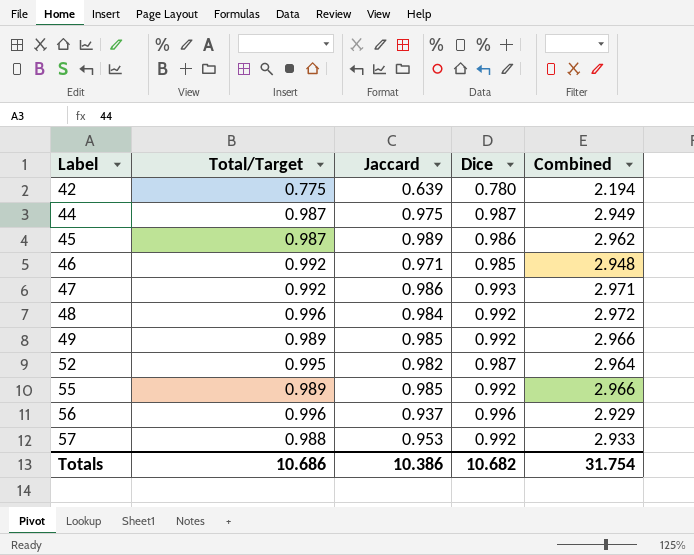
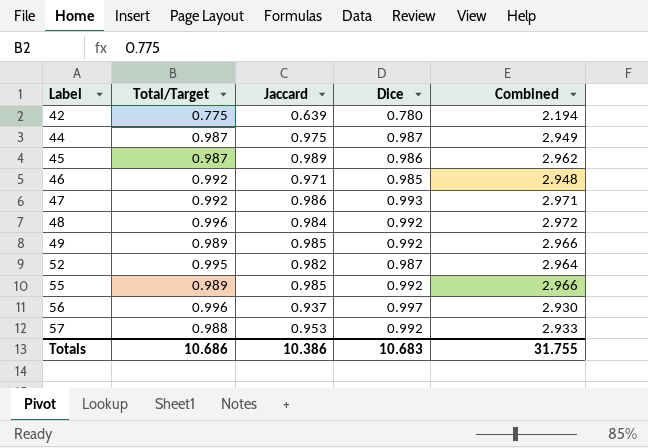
56 | Dice: 0.996 -> 0.997
56 | Combined: 2.929 -> 2.930
Totals | Dice: 10.682 -> 10.683
Totals | Combined: 31.754 -> 31.755

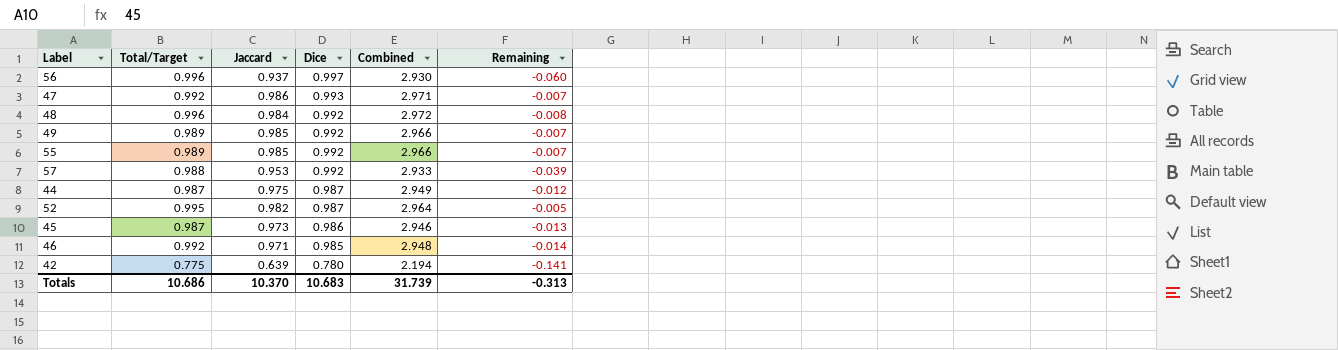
row order: Label ascending -> Dice descending
column Remaining | formula: none -> [Jaccard] - [Dice]
45 | Jaccard: 0.989 -> 0.973
45 | Combined: 2.962 -> 2.946
Totals | Jaccard: 10.386 -> 10.370
Totals | Combined: 31.755 -> 31.739

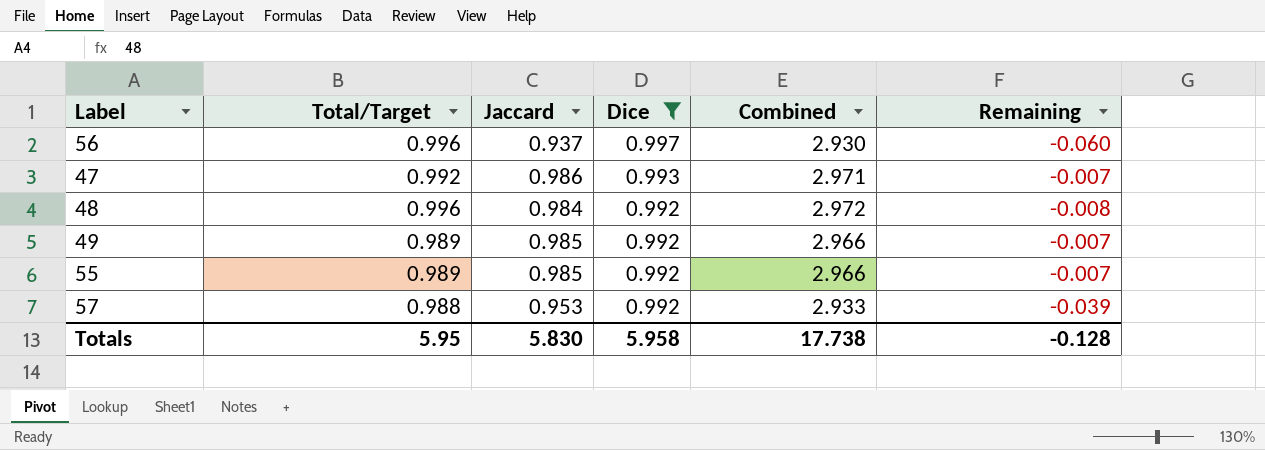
filter: none -> Dice >= 0.992
Totals | Total/Target: 10.686 -> 5.95
Totals | Jaccard: 10.370 -> 5.830
Totals | Dice: 10.683 -> 5.958
Totals | Combined: 31.739 -> 17.738
Totals | Remaining: -0.313 -> -0.128

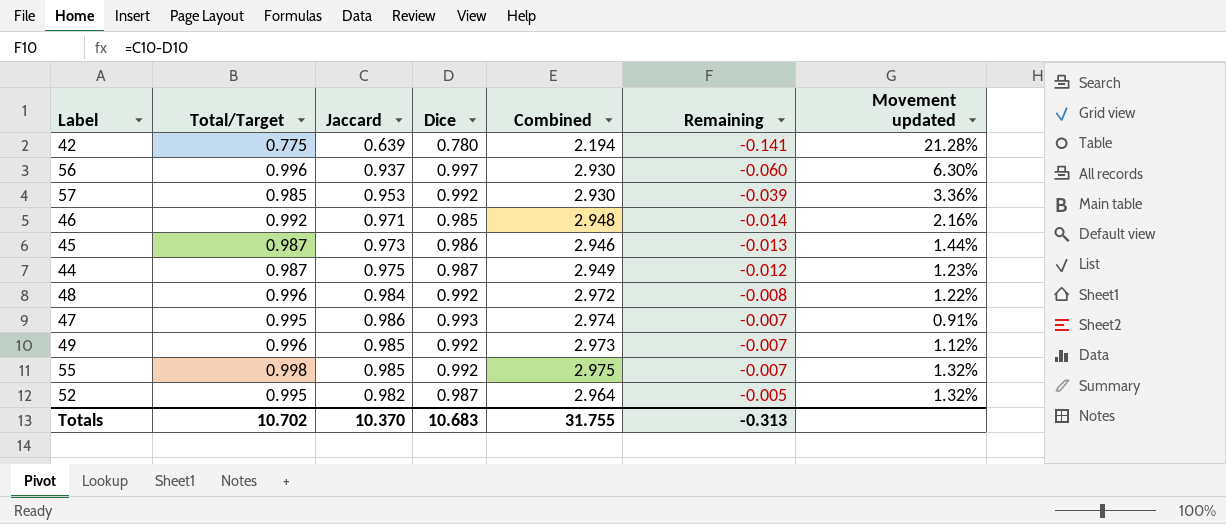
filter: Dice >= 0.992 -> none
row order: Dice descending -> Remaining ascending
column Movement updated | formula: none -> ([Total/Target] - [Jaccard]) / [Jaccard]
57 | Total/Target: 0.988 -> 0.985
57 | Combined: 2.933 -> 2.930
47 | Total/Target: 0.992 -> 0.995
47 | Combined: 2.971 -> 2.974
49 | Total/Target: 0.989 -> 0.996
49 | Combined: 2.966 -> 2.973
55 | Total/Target: 0.989 -> 0.998
55 | Combined: 2.966 -> 2.975
Totals | Total/Target: 5.95 -> 10.702
Totals | Jaccard: 5.830 -> 10.370
Totals | Dice: 5.958 -> 10.683
Totals | Combined: 17.738 -> 31.755
Totals | Remaining: -0.128 -> -0.313

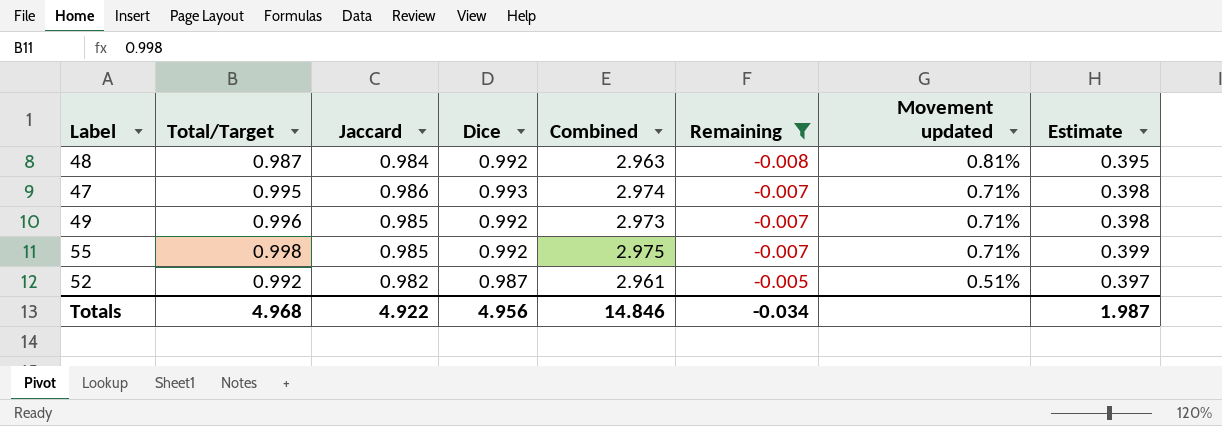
filter: none -> Remaining >= -0.008
column Movement updated | formula: ([Total/Target] - [Jaccard]) / [Jaccard] -> ([Dice] - [Jaccard]) / [Jaccard]
column Estimate | formula: none -> [Total/Target] * 0.4
48 | Total/Target: 0.996 -> 0.987
48 | Combined: 2.972 -> 2.963
52 | Total/Target: 0.995 -> 0.992
52 | Combined: 2.964 -> 2.961
Totals | Total/Target: 10.702 -> 4.968
Totals | Jaccard: 10.370 -> 4.922
Totals | Dice: 10.683 -> 4.956
Totals | Combined: 31.755 -> 14.846
Totals | Remaining: -0.313 -> -0.034

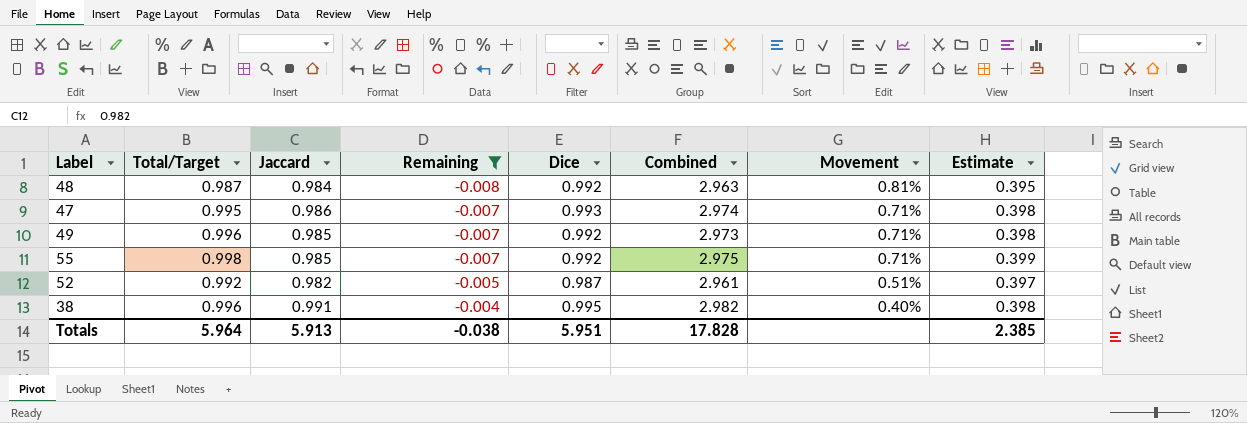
column Remaining | position: 6 -> 4
column name: Movement updated -> Movement
row 38: none -> 0.996 | 0.991 | -0.004 | 0.995 | 2.982 | 0.40% | 0.398
Totals | Total/Target: 4.968 -> 5.964
Totals | Jaccard: 4.922 -> 5.913
Totals | Remaining: -0.034 -> -0.038
Totals | Dice: 4.956 -> 5.951
Totals | Combined: 14.846 -> 17.828
Totals | Estimate: 1.987 -> 2.385

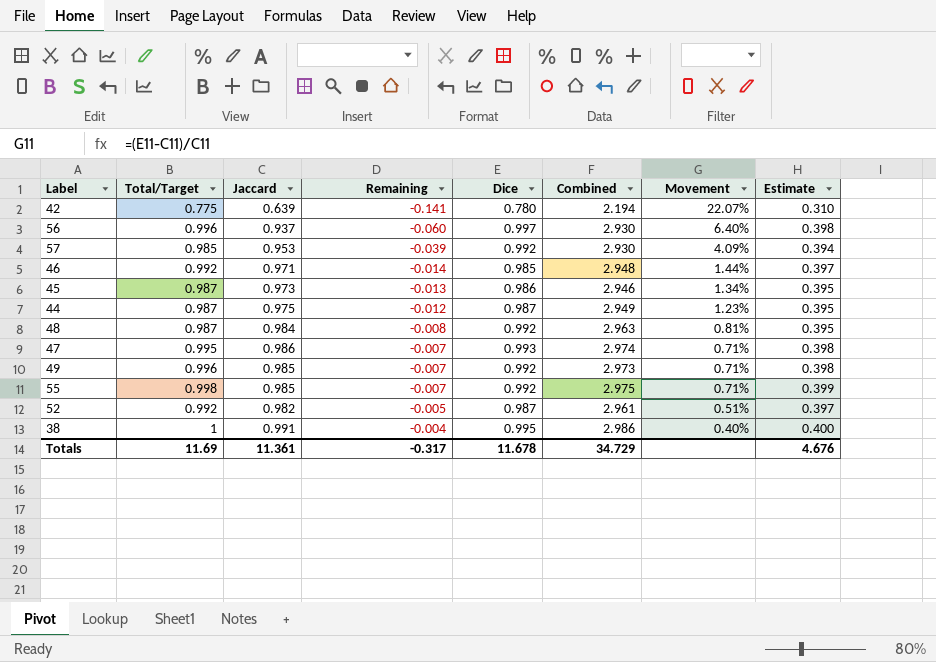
filter: Remaining >= -0.008 -> none
38 | Total/Target: 0.996 -> 1
38 | Combined: 2.982 -> 2.986
38 | Estimate: 0.398 -> 0.400
Totals | Total/Target: 5.964 -> 11.69
Totals | Jaccard: 5.913 -> 11.361
Totals | Remaining: -0.038 -> -0.317
Totals | Dice: 5.951 -> 11.678
Totals | Combined: 17.828 -> 34.729
Totals | Estimate: 2.385 -> 4.676

